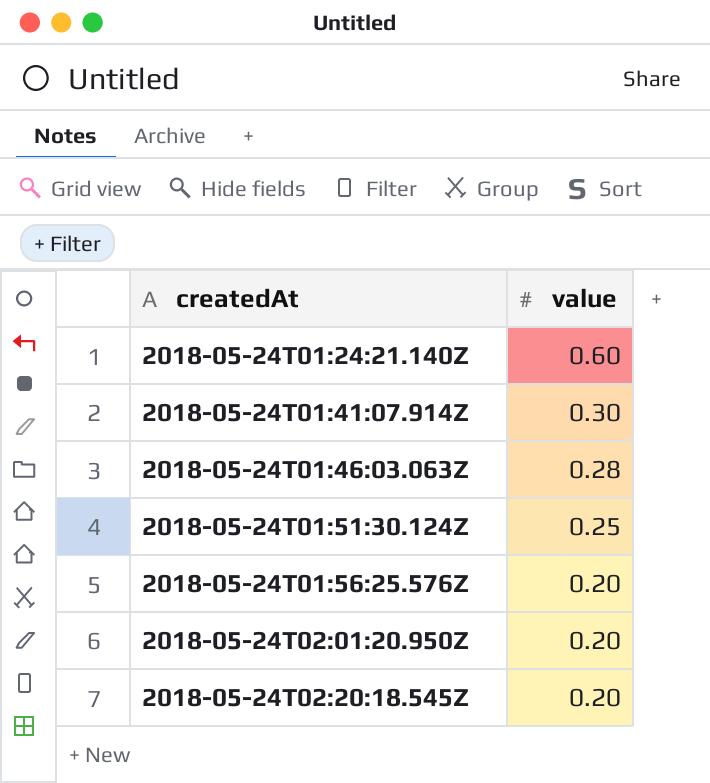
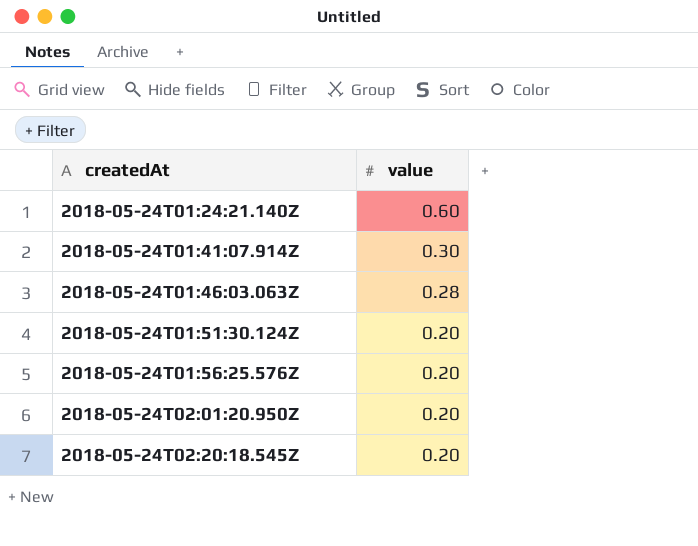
2018-05-24T01:51:30.124Z | value: 0.25 -> 0.20

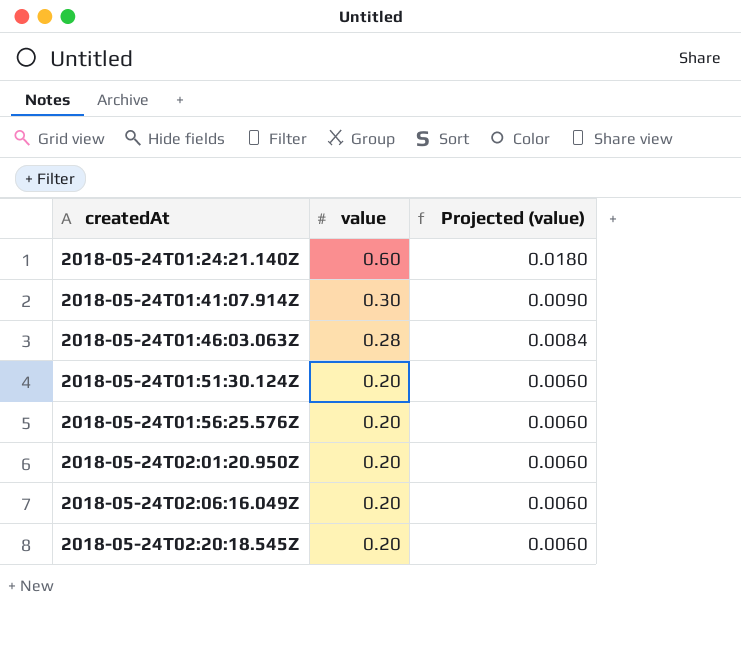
column Projected (value) | formula: none -> [value] * 0.03
row 2018-05-24T02:06:16.049Z: none -> 0.20 | 0.0060

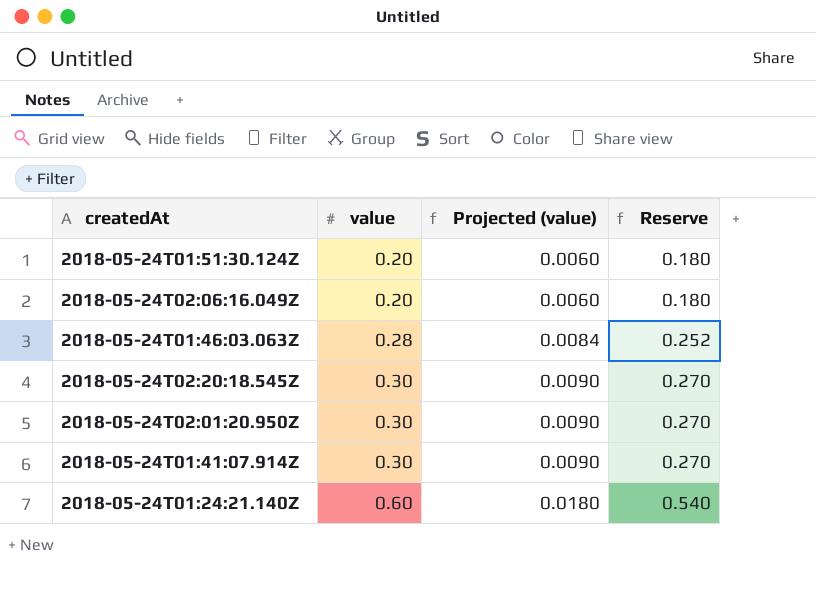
row order: createdAt ascending -> value ascending
column Reserve | formula: none -> [value] * 0.9
row 2018-05-24T01:56:25.576Z: 0.20 | 0.0060 -> none
2018-05-24T02:20:18.545Z | value: 0.20 -> 0.30
2018-05-24T02:20:18.545Z | Projected (value): 0.0060 -> 0.0090
2018-05-24T02:01:20.950Z | value: 0.20 -> 0.30
2018-05-24T02:01:20.950Z | Projected (value): 0.0060 -> 0.0090

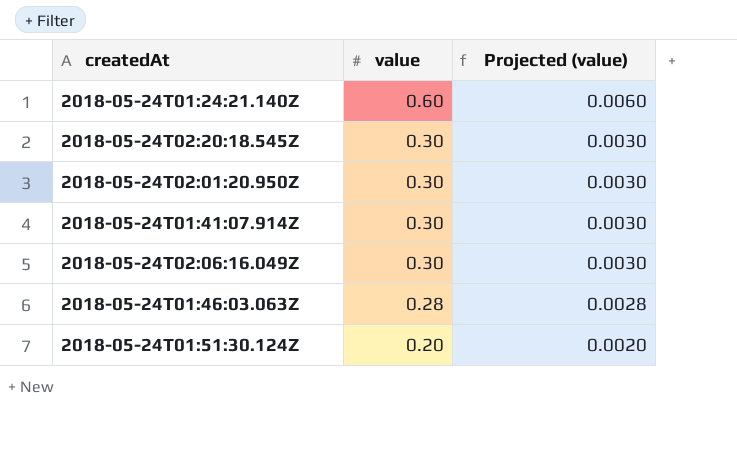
row order: value ascending -> value descending
column Reserve | formula: [value] * 0.9 -> none
column Projected (value) | formula: [value] * 0.03 -> [value] * 0.01
2018-05-24T02:06:16.049Z | value: 0.20 -> 0.30

